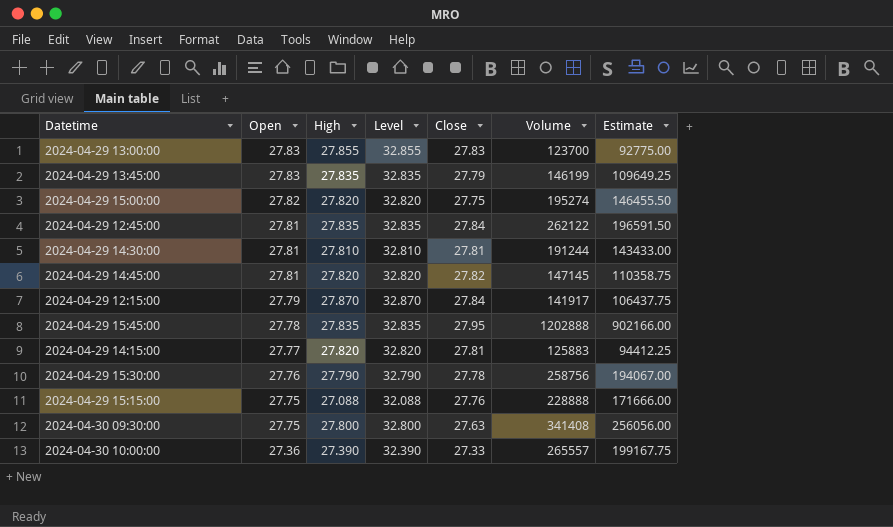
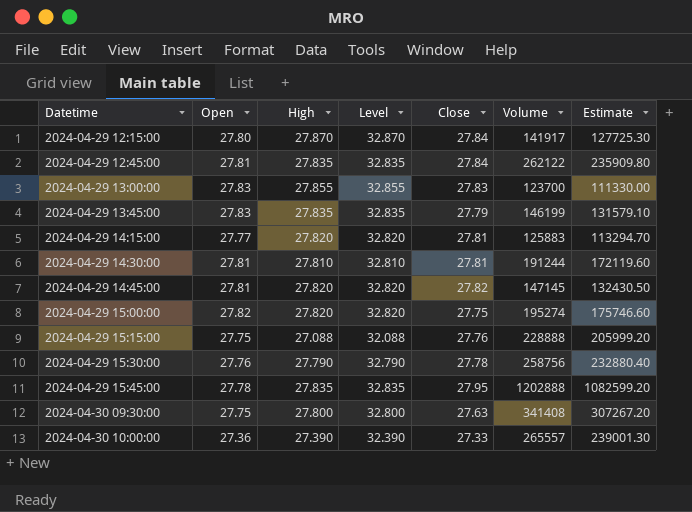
row order: Open descending -> Datetime ascending
column Estimate | formula: [Volume] * 0.75 -> [Volume] * 0.9
2024-04-29 12:15:00 | Open: 27.79 -> 27.80

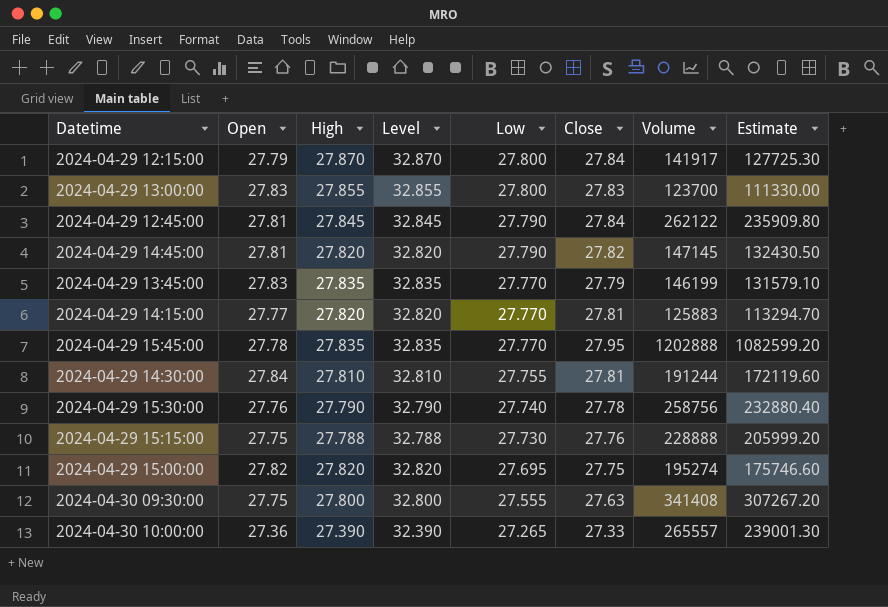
row order: Datetime ascending -> Low descending
column Low | position: none -> 5
2024-04-29 12:15:00 | Open: 27.80 -> 27.79
2024-04-29 12:45:00 | High: 27.835 -> 27.845
2024-04-29 12:45:00 | Level: 32.835 -> 32.845
2024-04-29 14:30:00 | Open: 27.81 -> 27.84
2024-04-29 15:15:00 | High: 27.088 -> 27.788
2024-04-29 15:15:00 | Level: 32.088 -> 32.788

